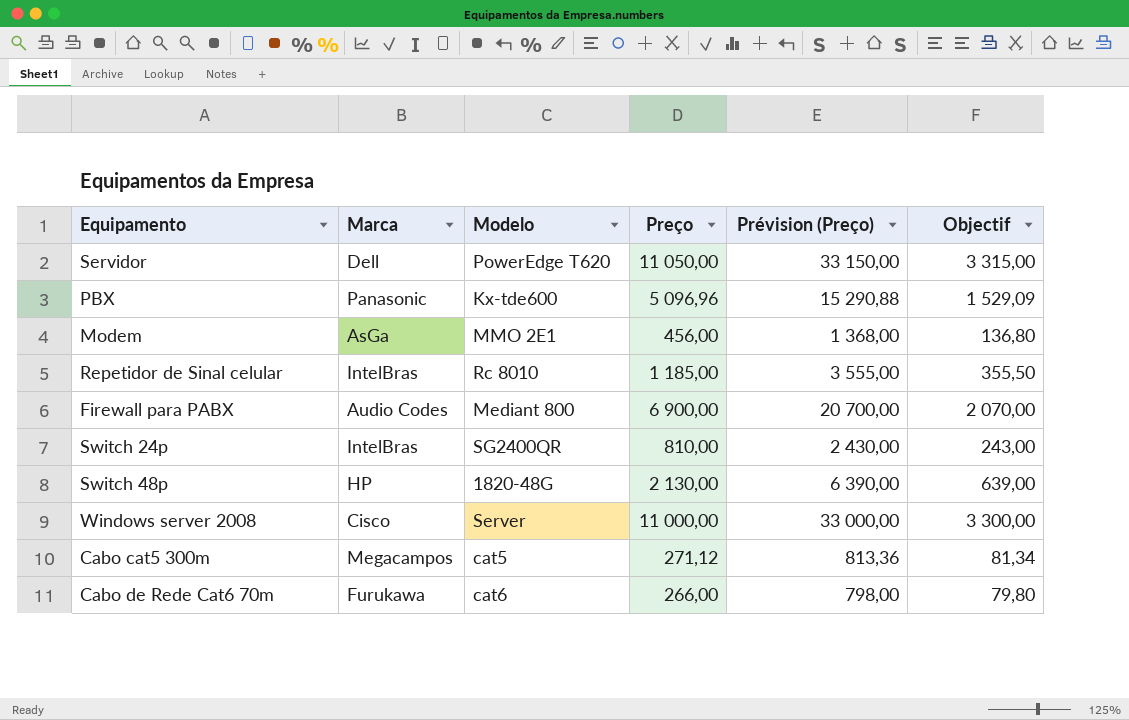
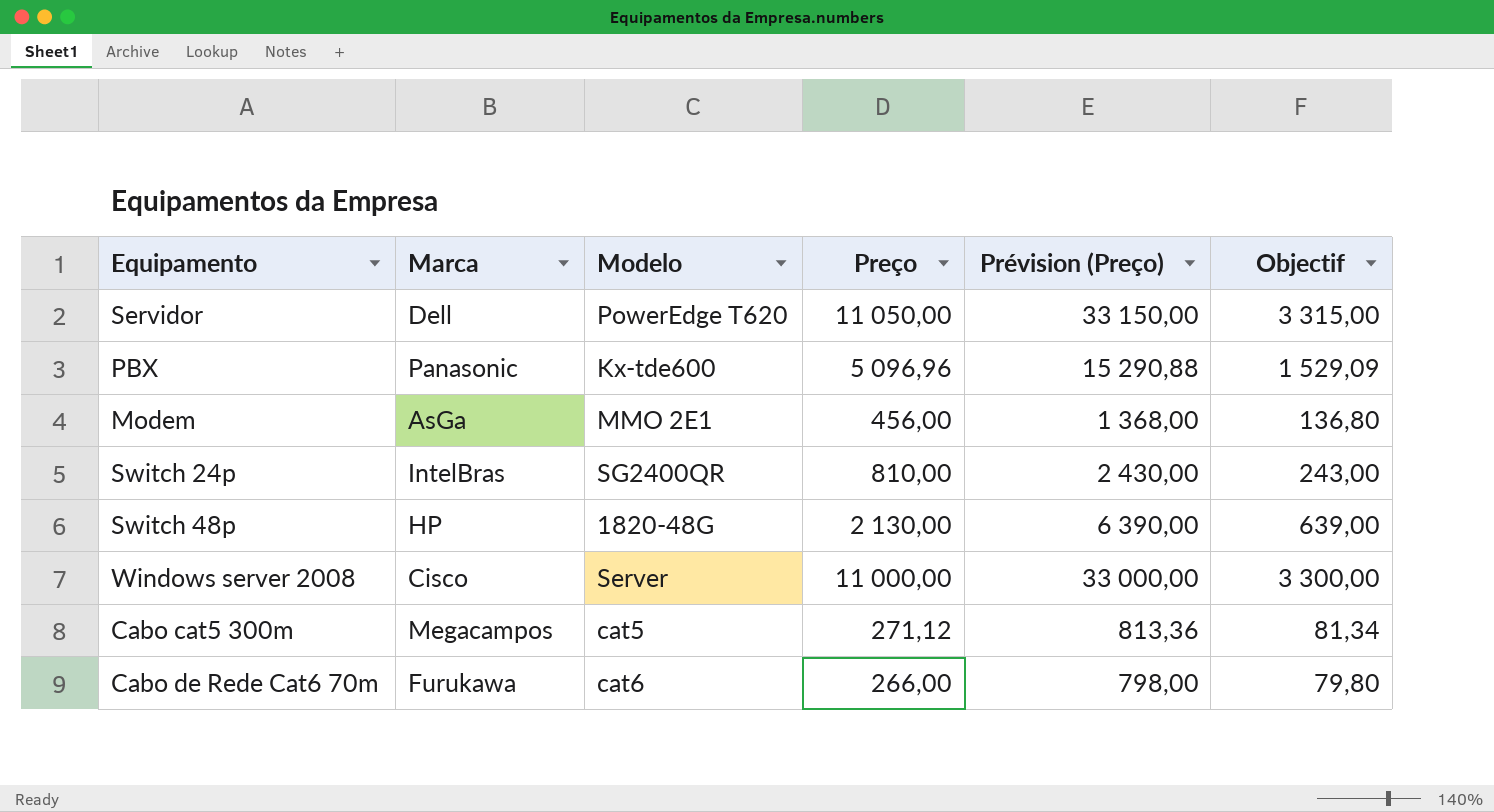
row Repetidor de Sinal celular: IntelBras | Rc 8010 | 1 185,00 | 3 555,00 | 355,50 -> none
row Firewall para PABX: Audio Codes | Mediant 800 | 6 900,00 | 20 700,00 | 2 070,00 -> none

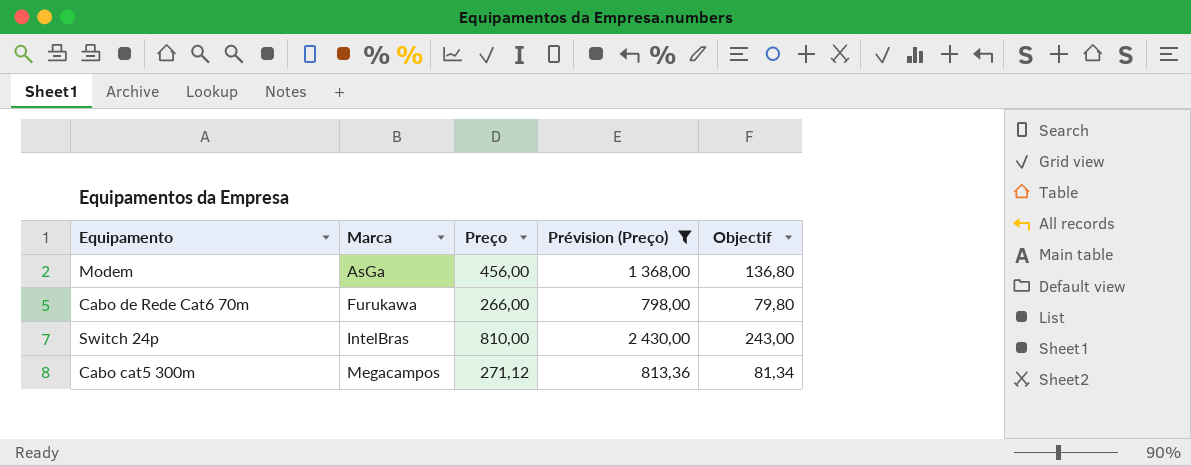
filter: none -> Prévision (Preço) <= 2 430,00
row order: none -> Marca ascending
column Modelo | position: 3 -> none

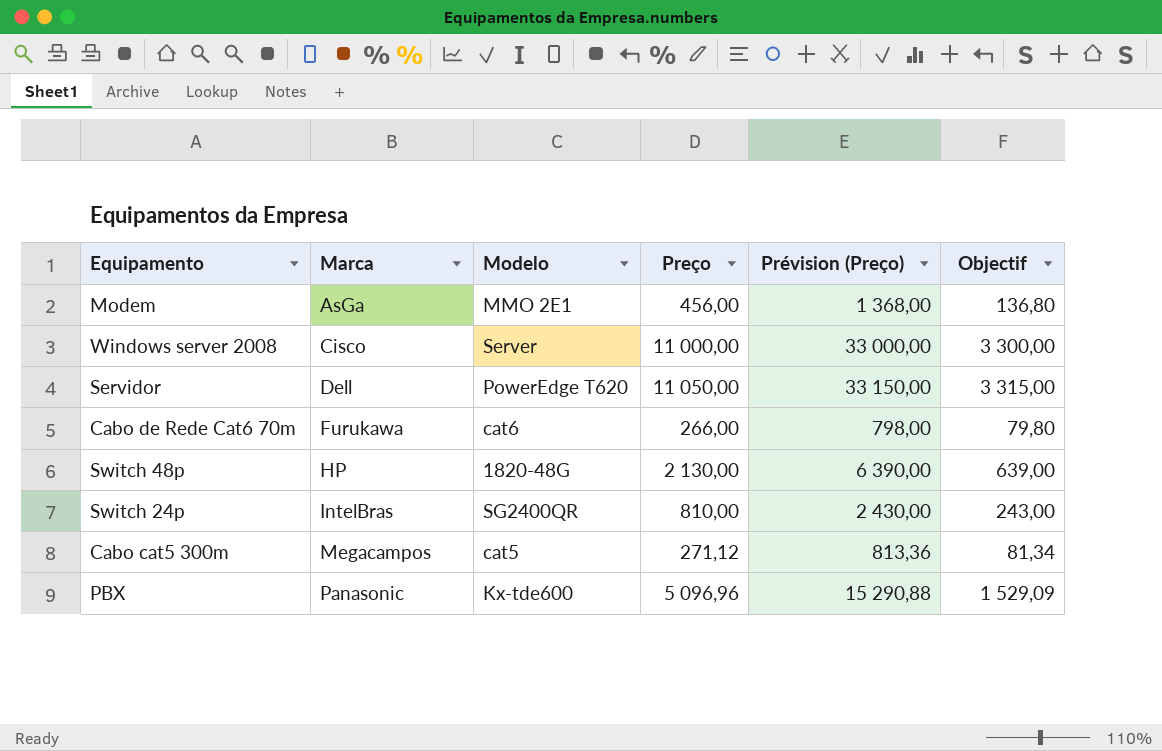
filter: Prévision (Preço) <= 2 430,00 -> none
column Modelo | position: none -> 3

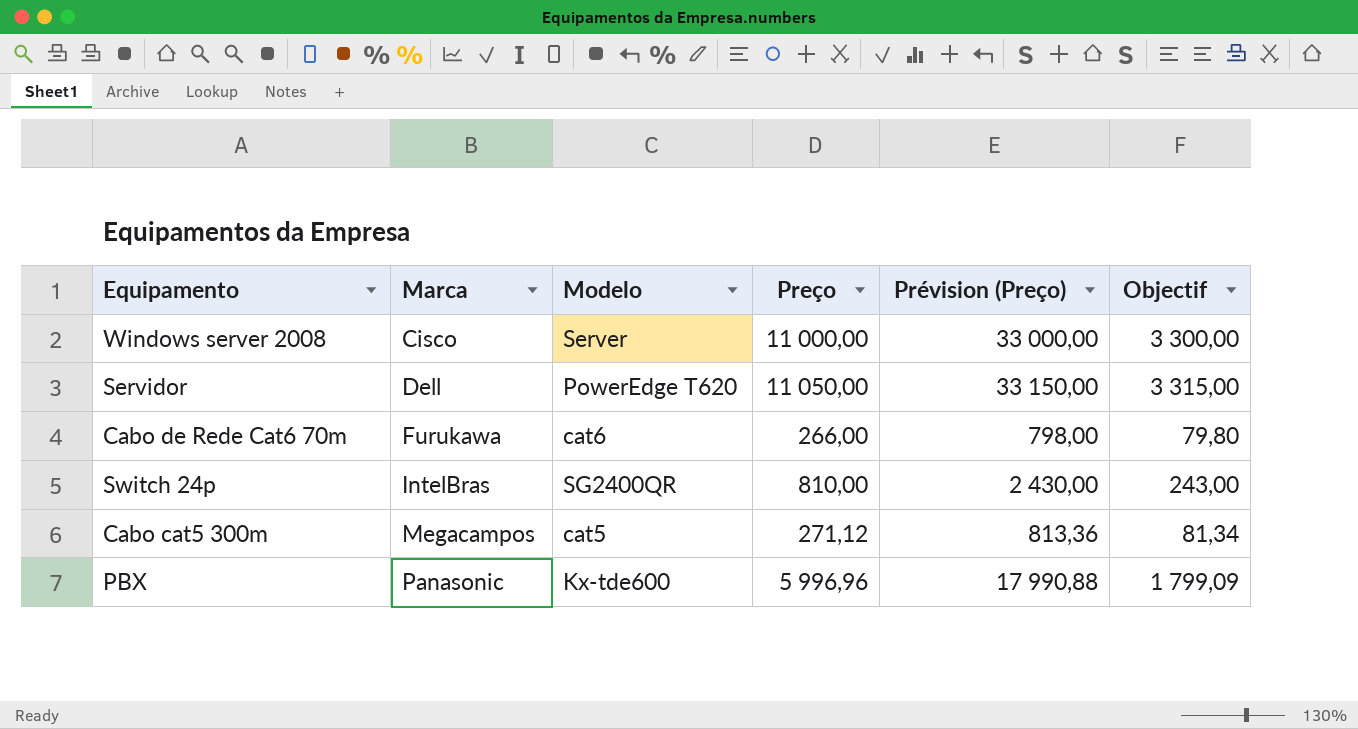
row Modem: AsGa | MMO 2E1 | 456,00 | 1 368,00 | 136,80 -> none
row Switch 48p: HP | 1820-48G | 2 130,00 | 6 390,00 | 639,00 -> none
PBX | Preço: 5 096,96 -> 5 996,96
PBX | Prévision (Preço): 15 290,88 -> 17 990,88
PBX | Objectif: 1 529,09 -> 1 799,09

